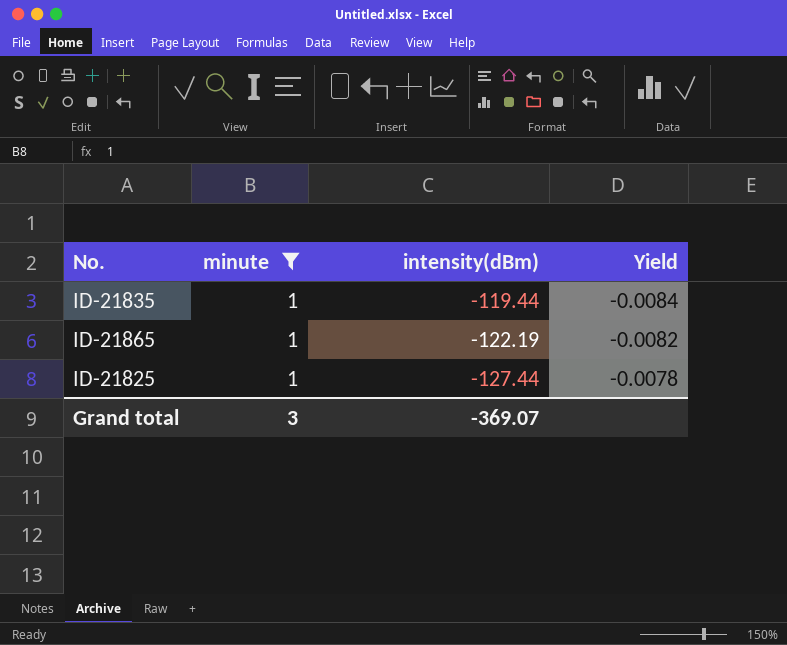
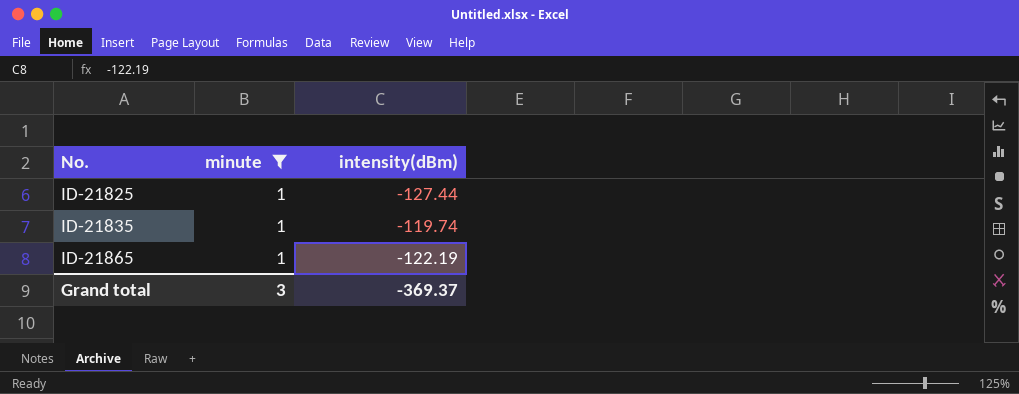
row order: intensity(dBm) descending -> No. ascending
column Yield | formula: [minute] / [intensity(dBm)] -> none
ID-21835 | intensity(dBm): -119.44 -> -119.74
Grand total | intensity(dBm): -369.07 -> -369.37

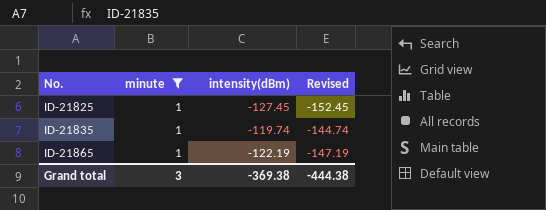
column Revised | formula: none -> [intensity(dBm)] - 25
ID-21825 | intensity(dBm): -127.44 -> -127.45
Grand total | intensity(dBm): -369.37 -> -369.38

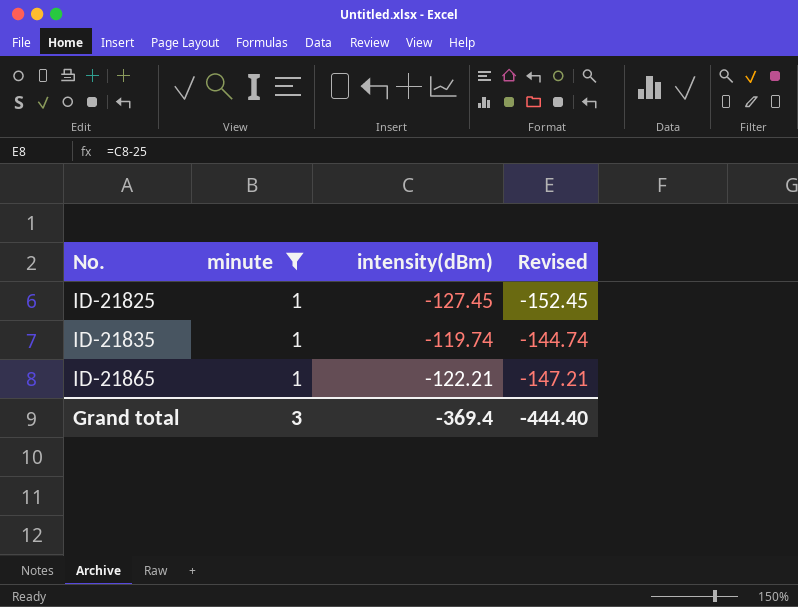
ID-21865 | intensity(dBm): -122.19 -> -122.21
ID-21865 | Revised: -147.19 -> -147.21
Grand total | intensity(dBm): -369.38 -> -369.4
Grand total | Revised: -444.38 -> -444.40

